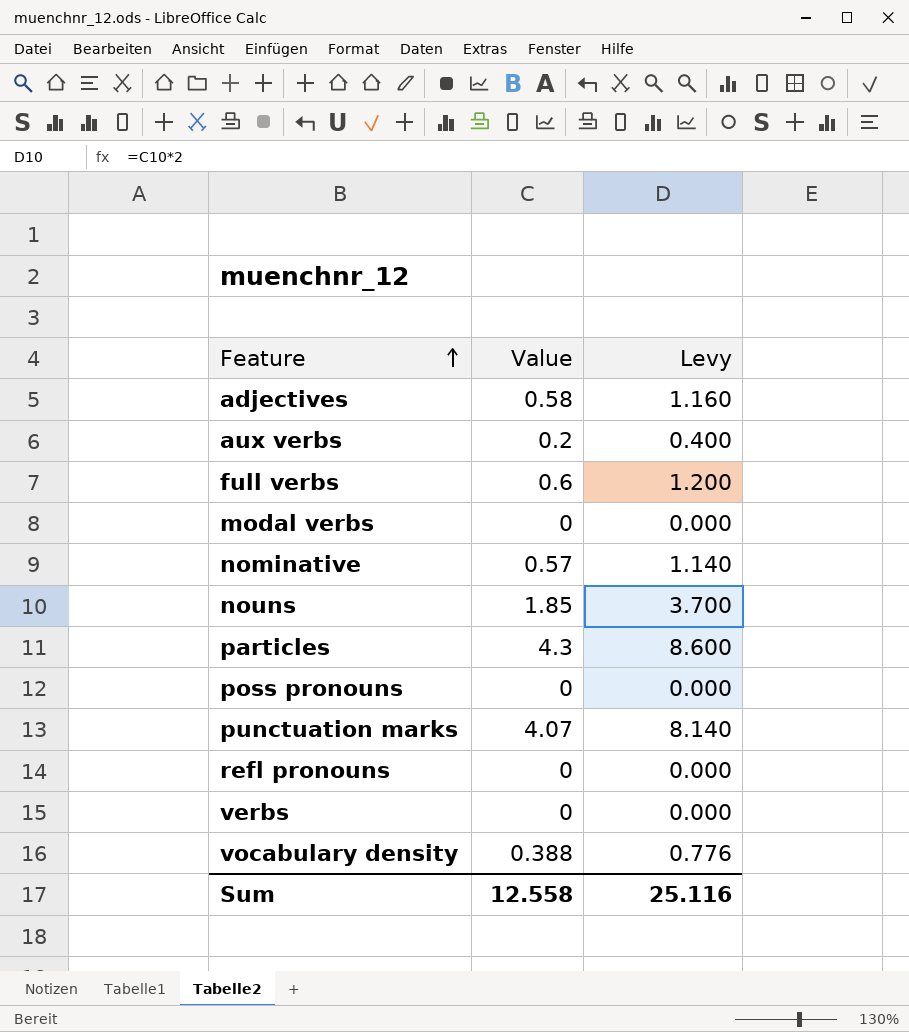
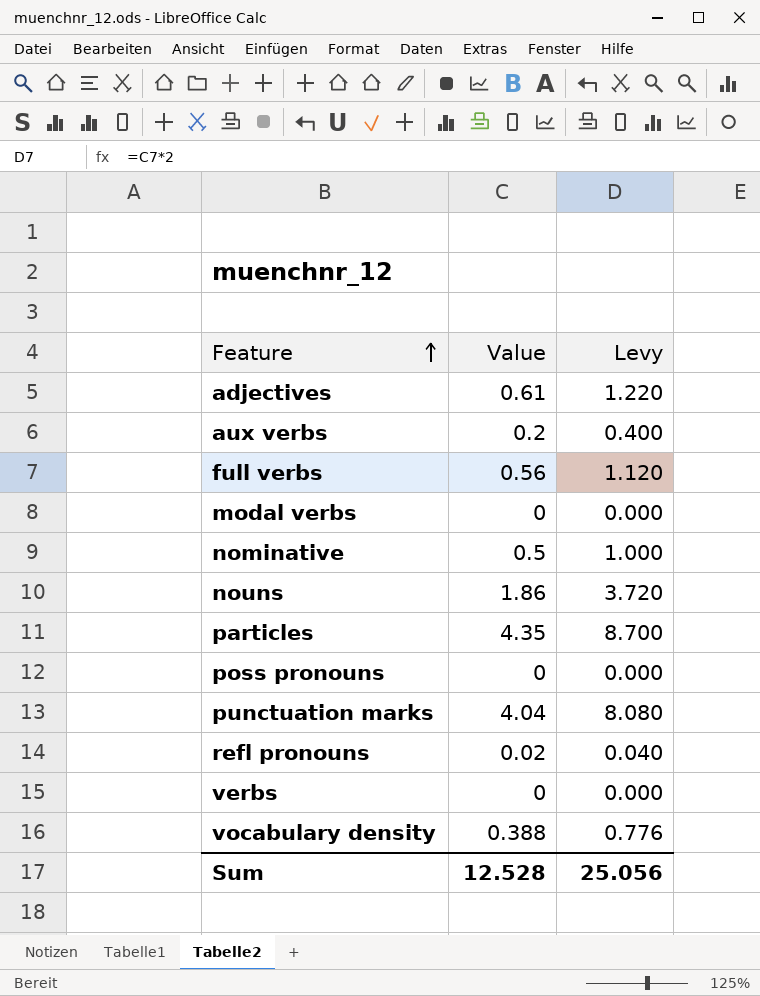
adjectives | Value: 0.58 -> 0.61
adjectives | Levy: 1.160 -> 1.220
full verbs | Value: 0.6 -> 0.56
full verbs | Levy: 1.200 -> 1.120
nominative | Value: 0.57 -> 0.5
nominative | Levy: 1.140 -> 1.000
nouns | Value: 1.85 -> 1.86
nouns | Levy: 3.700 -> 3.720
particles | Value: 4.3 -> 4.35
particles | Levy: 8.600 -> 8.700
punctuation marks | Value: 4.07 -> 4.04
punctuation marks | Levy: 8.140 -> 8.080
refl pronouns | Value: 0 -> 0.02
refl pronouns | Levy: 0.000 -> 0.040
Sum | Value: 12.558 -> 12.528
Sum | Levy: 25.116 -> 25.056

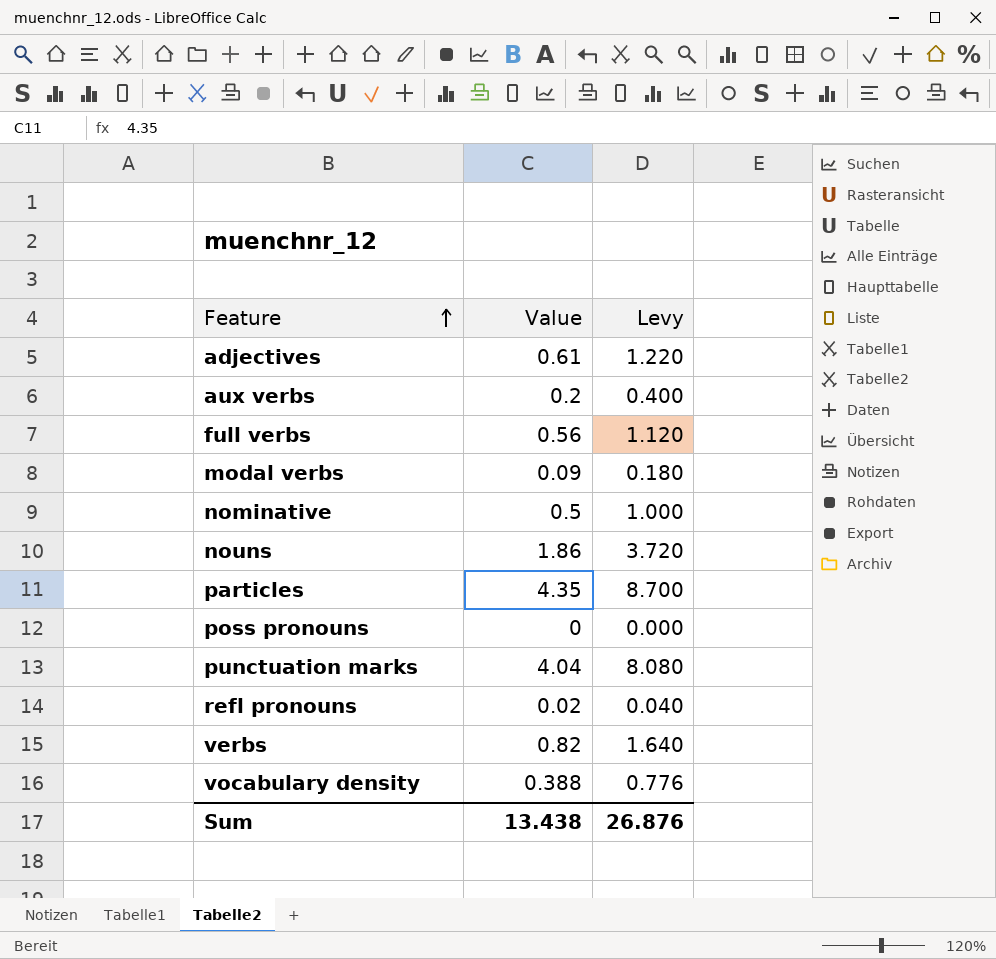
modal verbs | Value: 0 -> 0.09
modal verbs | Levy: 0.000 -> 0.180
verbs | Value: 0 -> 0.82
verbs | Levy: 0.000 -> 1.640
Sum | Value: 12.528 -> 13.438
Sum | Levy: 25.056 -> 26.876

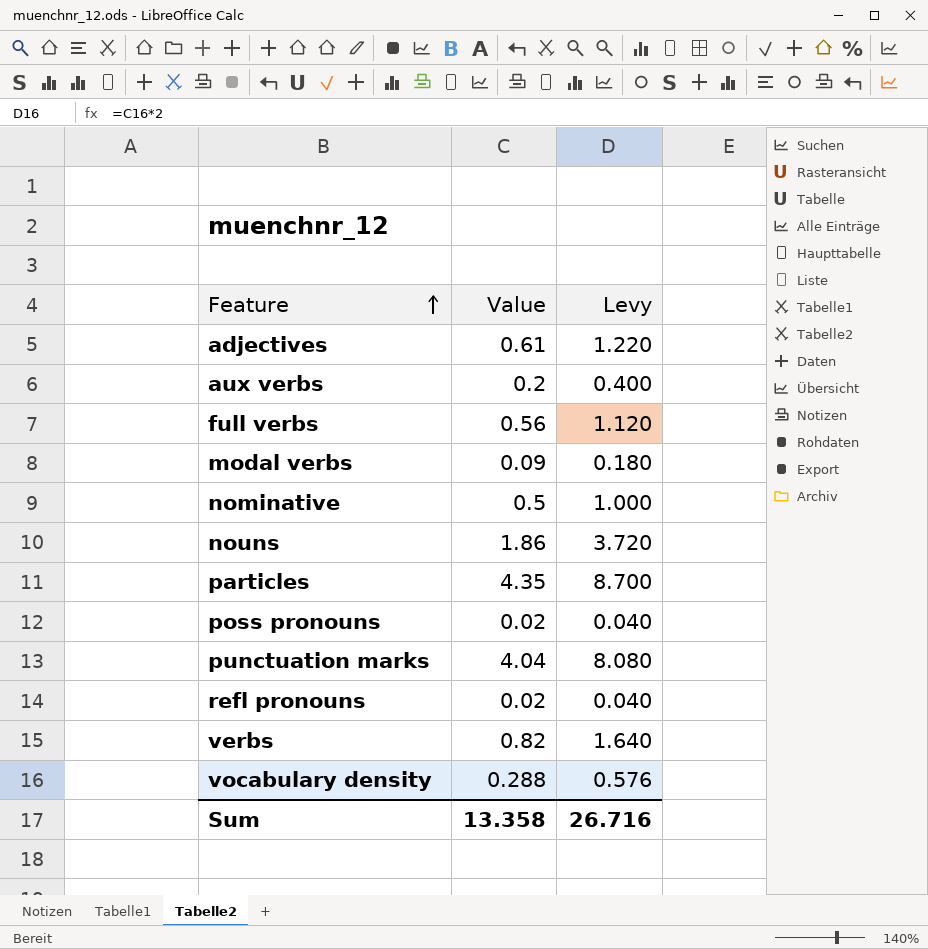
poss pronouns | Value: 0 -> 0.02
poss pronouns | Levy: 0.000 -> 0.040
vocabulary density | Value: 0.388 -> 0.288
vocabulary density | Levy: 0.776 -> 0.576
Sum | Value: 13.438 -> 13.358
Sum | Levy: 26.876 -> 26.716

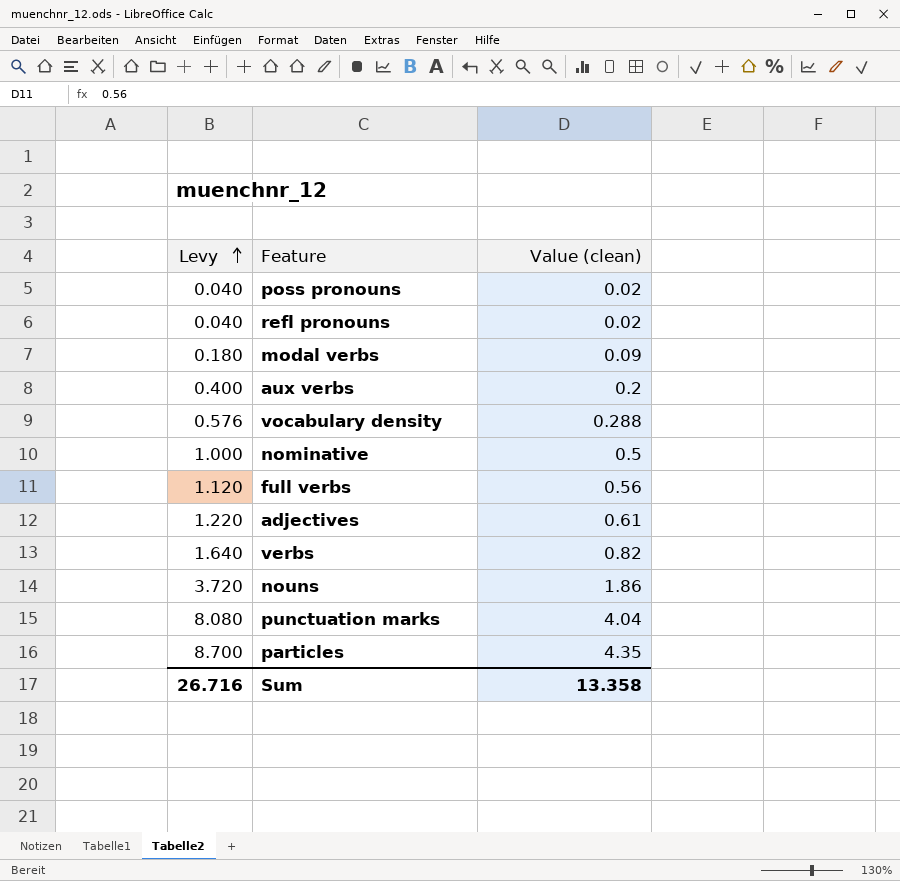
row order: Feature ascending -> Levy ascending
column Levy | position: 3 -> 1
column name: Value -> Value (clean)

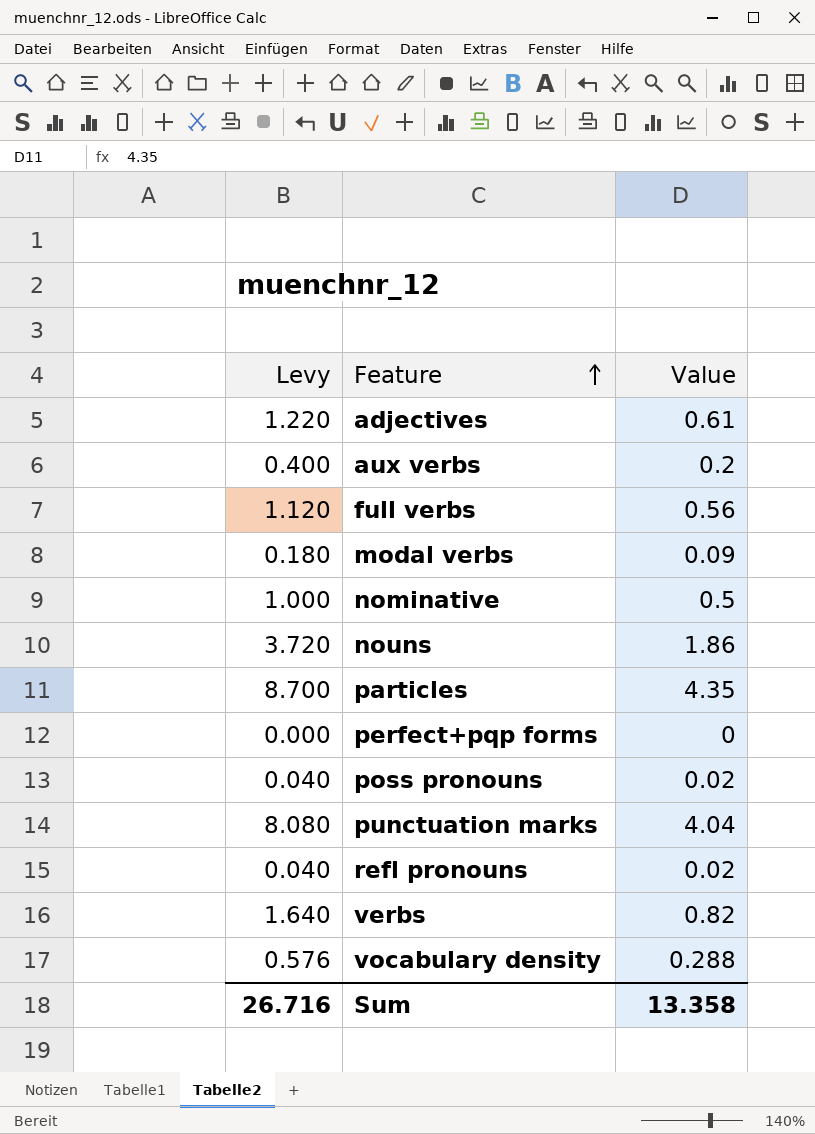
row order: Levy ascending -> Feature ascending
column name: Value (clean) -> Value
row perfect+pqp forms: none -> 0.000 | 0

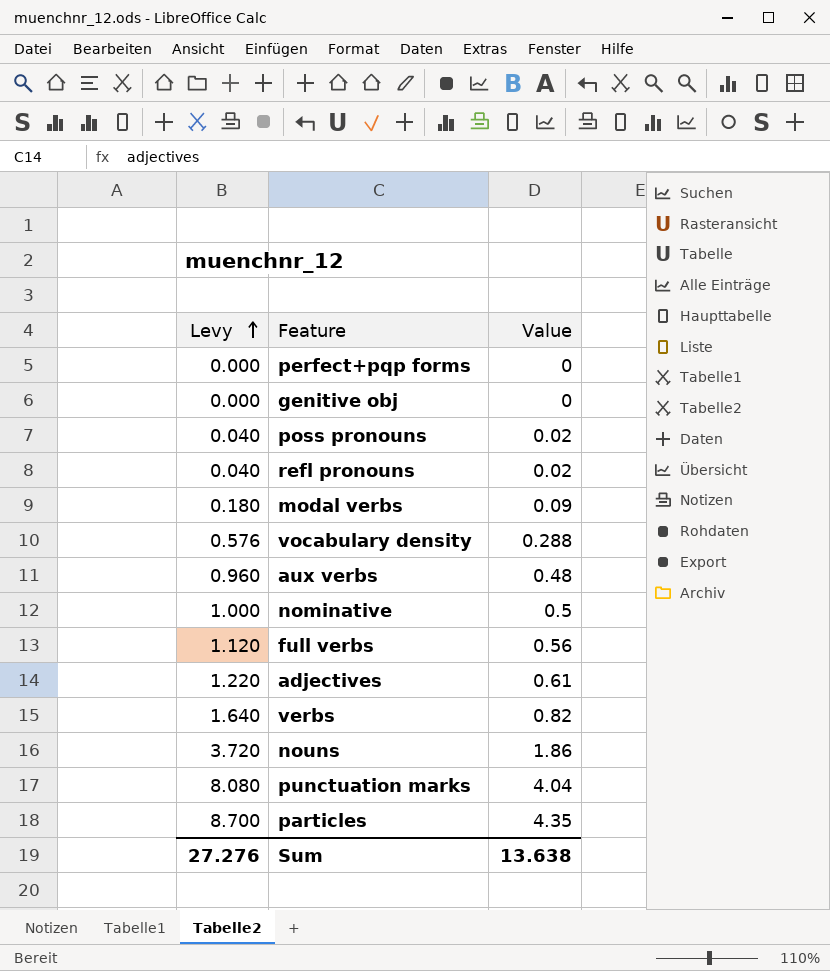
row order: Feature ascending -> Levy ascending
row genitive obj: none -> 0.000 | 0
aux verbs | Levy: 0.400 -> 0.960
aux verbs | Value: 0.2 -> 0.48
Sum | Levy: 26.716 -> 27.276
Sum | Value: 13.358 -> 13.638

